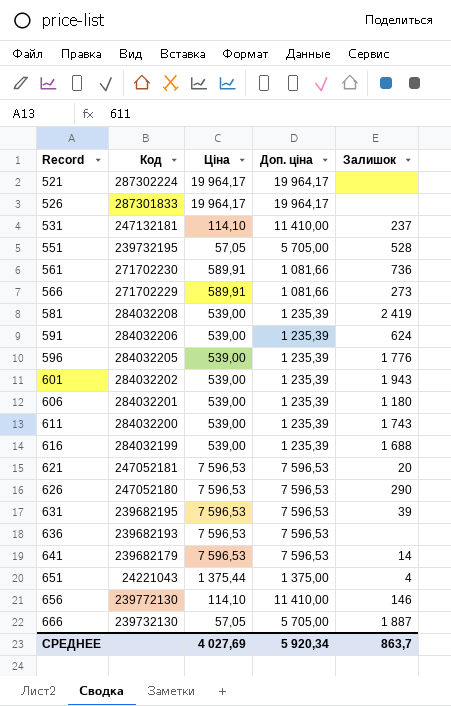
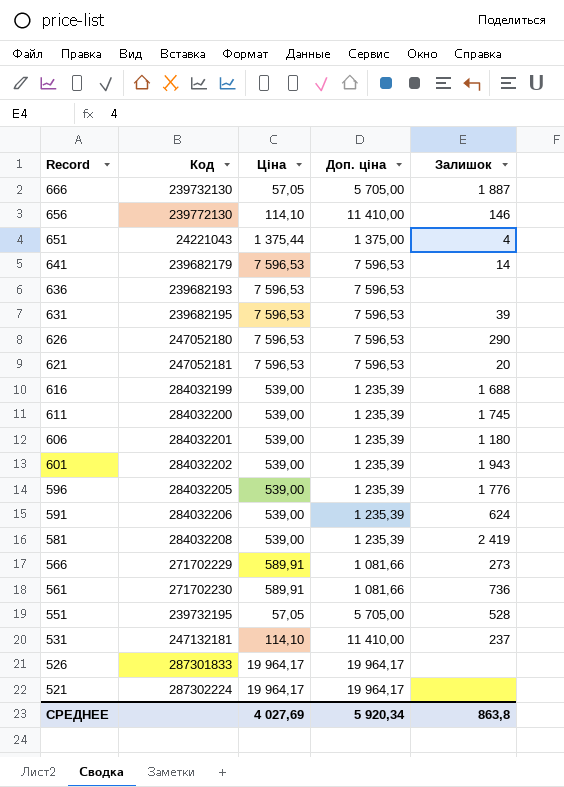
row order: Record ascending -> Record descending
611 | Залишок: 1 743 -> 1 745
СРЕДНЕЕ | Залишок: 863,7 -> 863,8

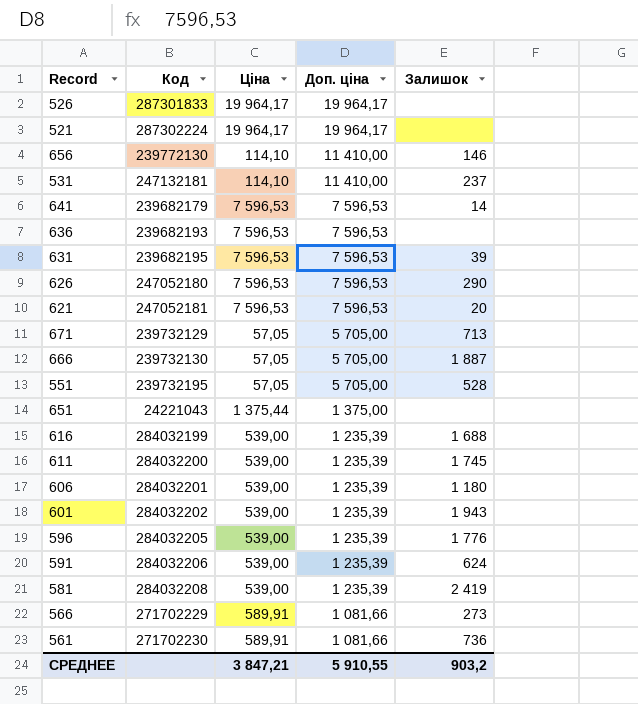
row order: Record descending -> Доп. ціна descending
row 671: none -> 239732129 | 57,05 | 5 705,00 | 713
651 | Залишок: 4 -> none
СРЕДНЕЕ | Ціна: 4 027,69 -> 3 847,21
СРЕДНЕЕ | Доп. ціна: 5 920,34 -> 5 910,55
СРЕДНЕЕ | Залишок: 863,8 -> 903,2

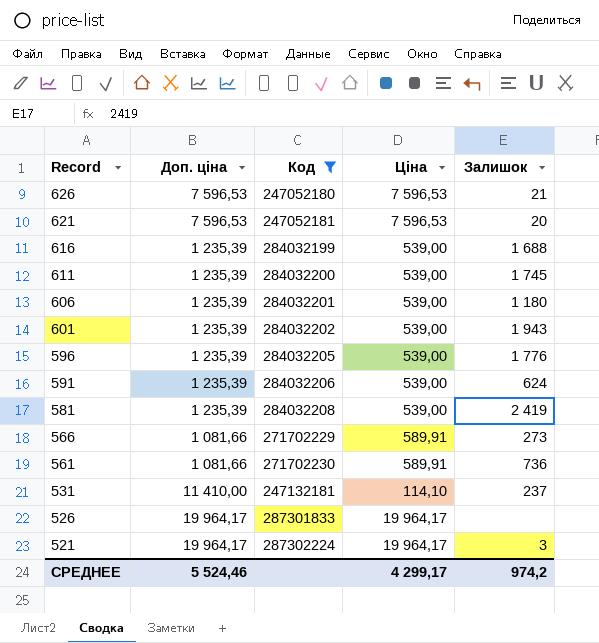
filter: none -> Код >= 247052180
row order: Доп. ціна descending -> Record descending
column Доп. ціна | position: 4 -> 2
626 | Залишок: 290 -> 21
521 | Залишок: none -> 3
СРЕДНЕЕ | Доп. ціна: 5 910,55 -> 5 524,46
СРЕДНЕЕ | Ціна: 3 847,21 -> 4 299,17
СРЕДНЕЕ | Залишок: 903,2 -> 974,2

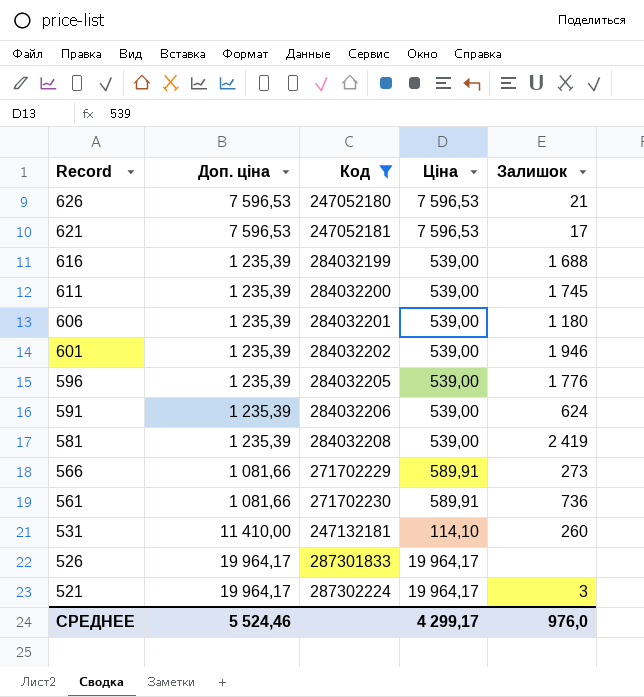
621 | Залишок: 20 -> 17
601 | Залишок: 1 943 -> 1 946
531 | Залишок: 237 -> 260
СРЕДНЕЕ | Залишок: 974,2 -> 976,0

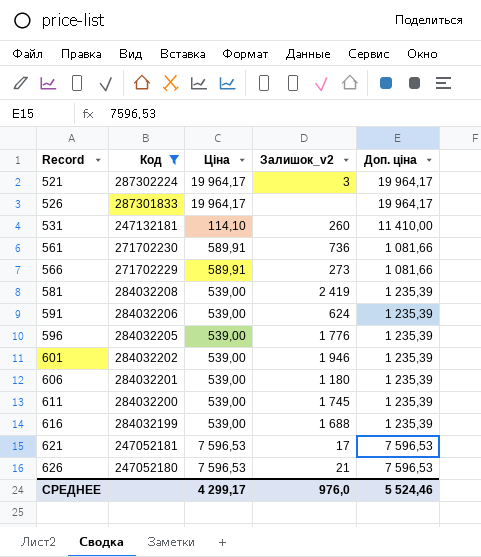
row order: Record descending -> Record ascending
column name: Залишок -> Залишок_v2
column Доп. ціна | position: 2 -> 5

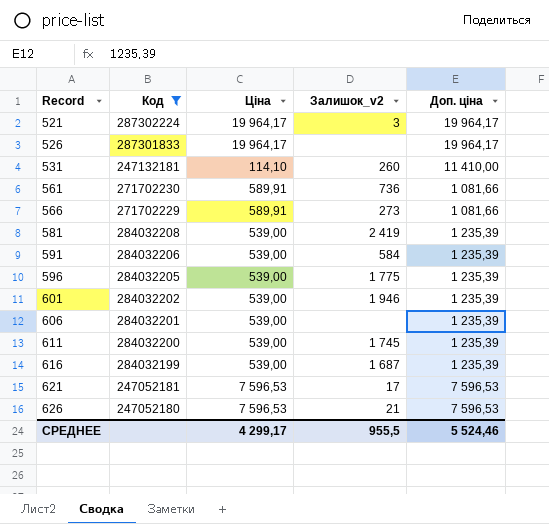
591 | Залишок_v2: 624 -> 584
596 | Залишок_v2: 1 776 -> 1 775
606 | Залишок_v2: 1 180 -> none
616 | Залишок_v2: 1 688 -> 1 687
СРЕДНЕЕ | Залишок_v2: 976,0 -> 955,5

